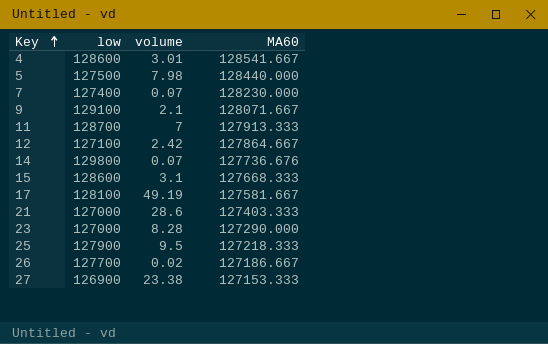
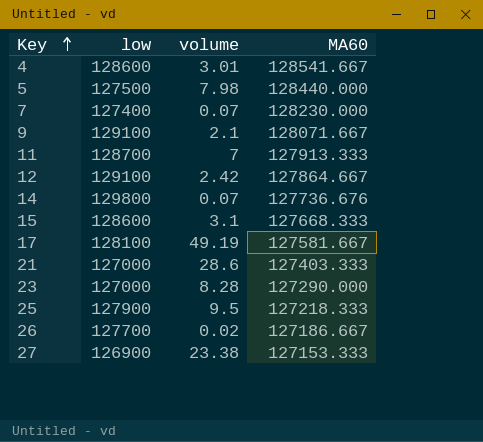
12 | low: 127100 -> 129100

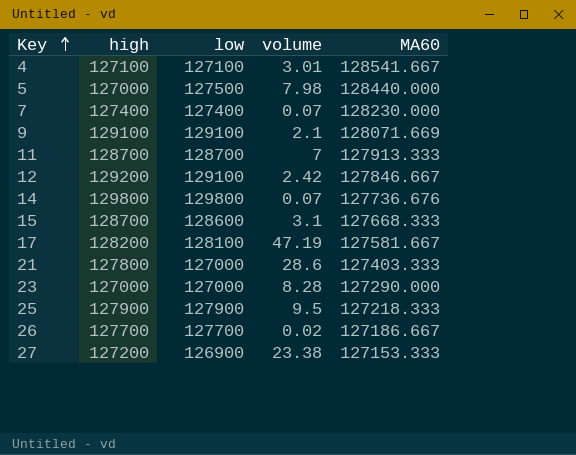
column high | position: none -> 2
4 | low: 128600 -> 127100
9 | MA60: 128071.667 -> 128071.669
12 | MA60: 127864.667 -> 127846.667
17 | volume: 49.19 -> 47.19

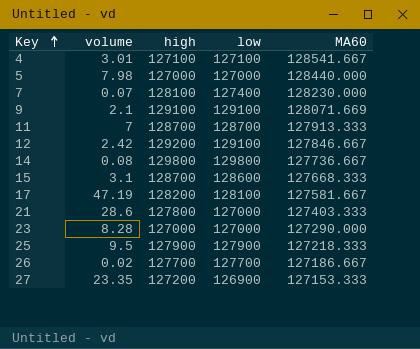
column volume | position: 4 -> 2
5 | low: 127500 -> 127000
7 | high: 127400 -> 128100
14 | volume: 0.07 -> 0.08
14 | MA60: 127736.676 -> 127736.667
27 | volume: 23.38 -> 23.35

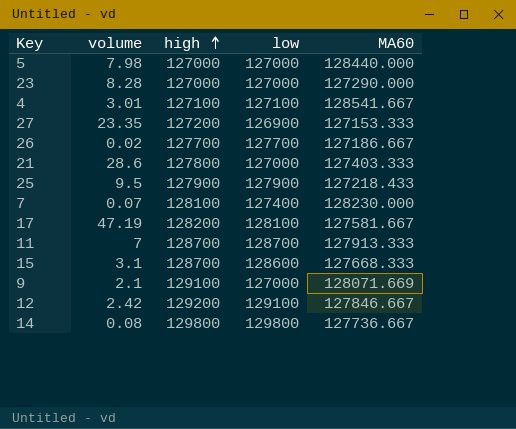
row order: Key ascending -> high ascending
25 | MA60: 127218.333 -> 127218.433
9 | low: 129100 -> 127000

